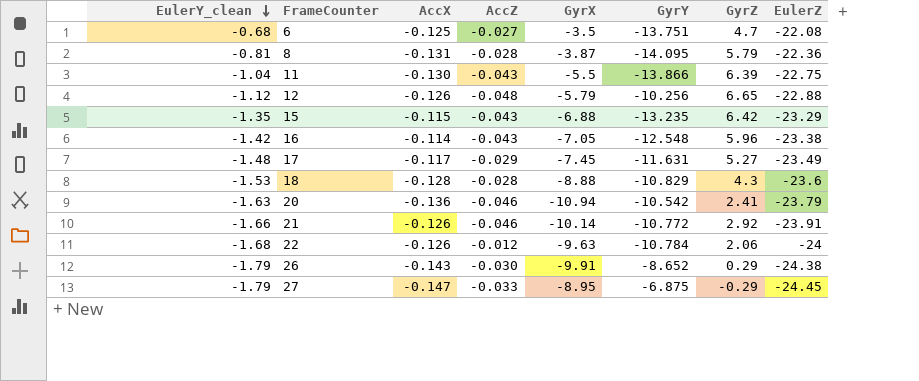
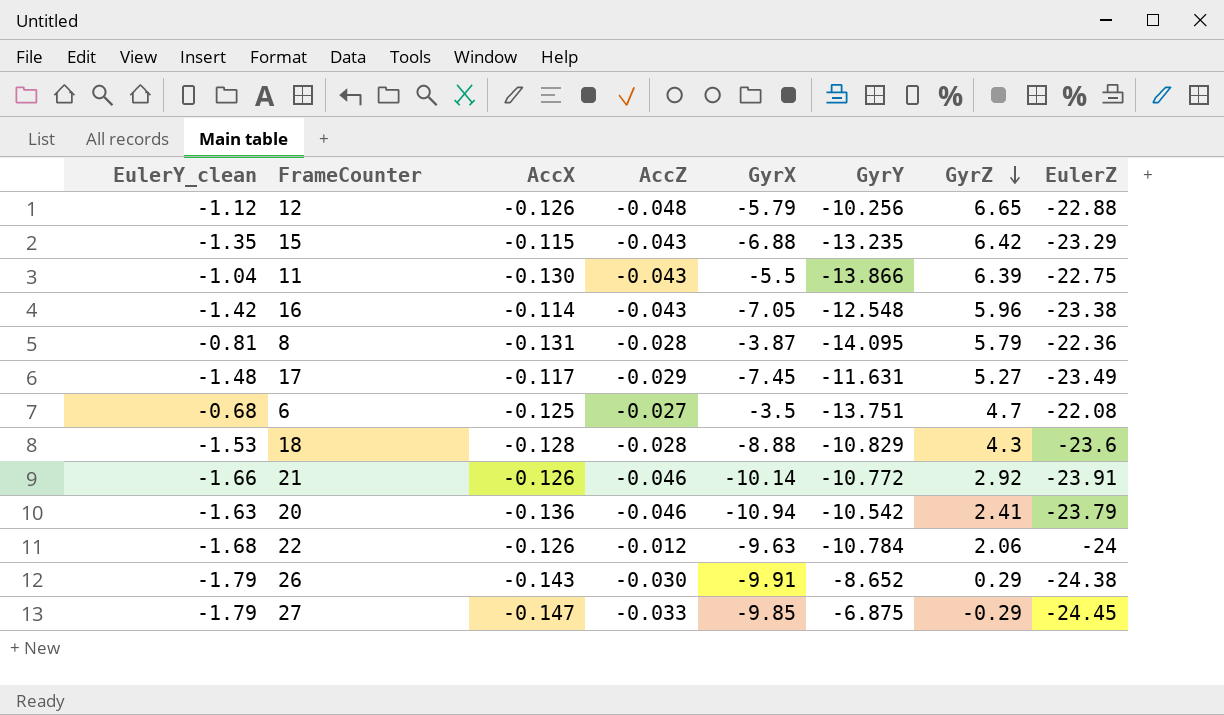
row order: EulerY_clean descending -> GyrZ descending
27 | GyrX: -8.95 -> -9.85

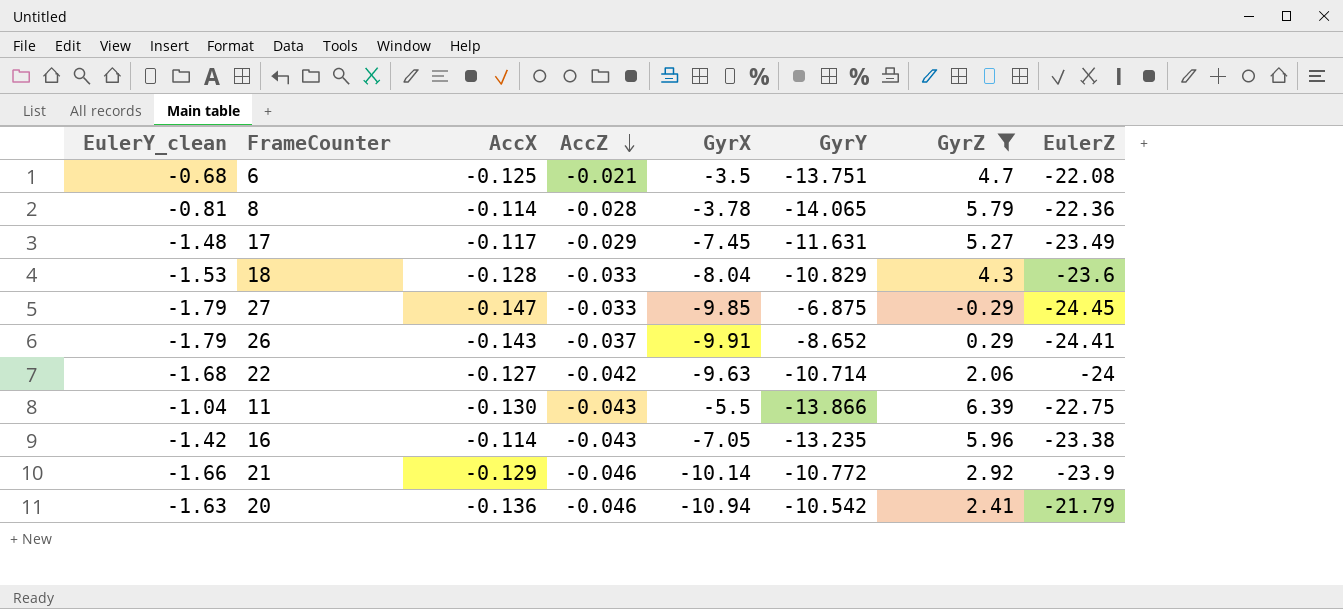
filter: none -> GyrZ <= 6.39
row order: GyrZ descending -> AccZ descending
6 | AccZ: -0.027 -> -0.021
8 | AccX: -0.131 -> -0.114
8 | GyrX: -3.87 -> -3.78
8 | GyrY: -14.095 -> -14.065
18 | AccZ: -0.028 -> -0.033
18 | GyrX: -8.88 -> -8.04
26 | AccZ: -0.030 -> -0.037
26 | EulerZ: -24.38 -> -24.41
22 | AccX: -0.126 -> -0.127
22 | AccZ: -0.012 -> -0.042
22 | GyrY: -10.784 -> -10.714
16 | GyrY: -12.548 -> -13.235
21 | AccX: -0.126 -> -0.129
21 | EulerZ: -23.91 -> -23.9
20 | EulerZ: -23.79 -> -21.79

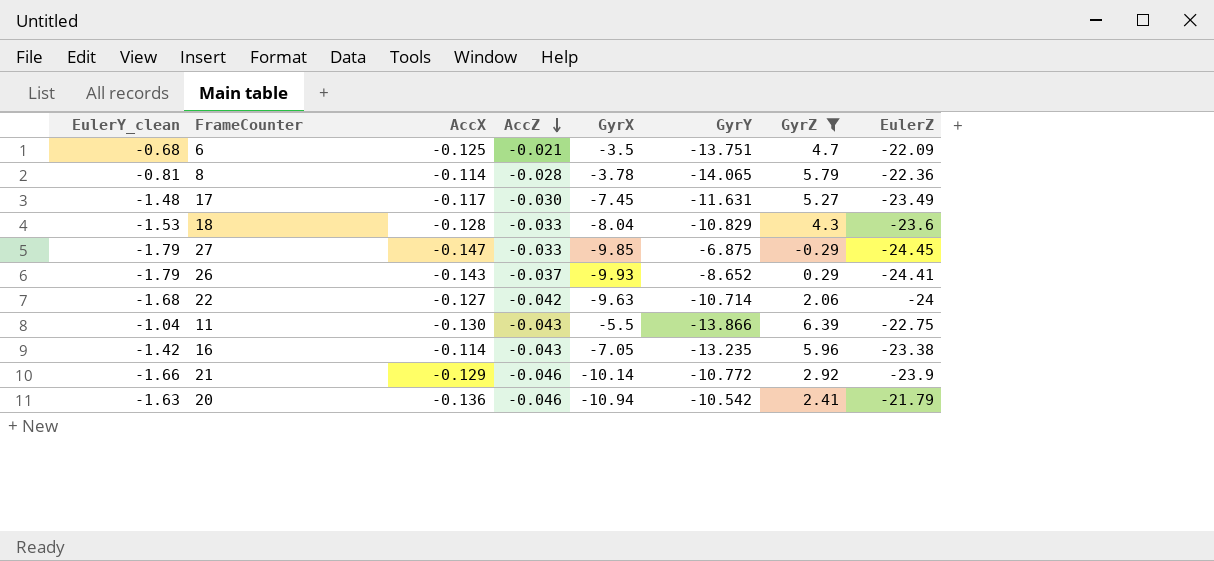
6 | EulerZ: -22.08 -> -22.09
17 | AccZ: -0.029 -> -0.030
26 | GyrX: -9.91 -> -9.93

